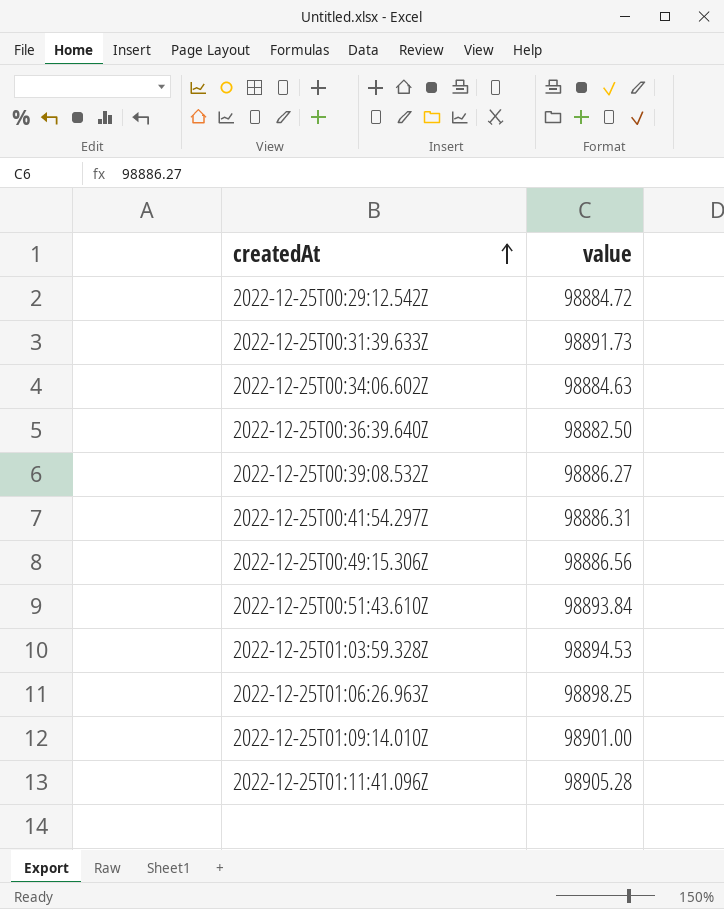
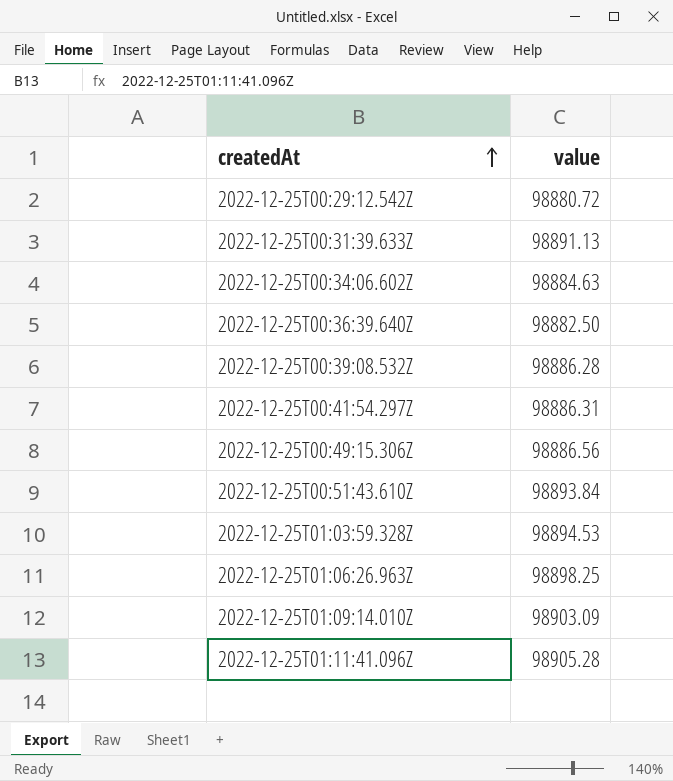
2022-12-25T00:29:12.542Z | value: 98884.72 -> 98880.72
2022-12-25T00:31:39.633Z | value: 98891.73 -> 98891.13
2022-12-25T00:39:08.532Z | value: 98886.27 -> 98886.28
2022-12-25T01:09:14.010Z | value: 98901.00 -> 98903.09

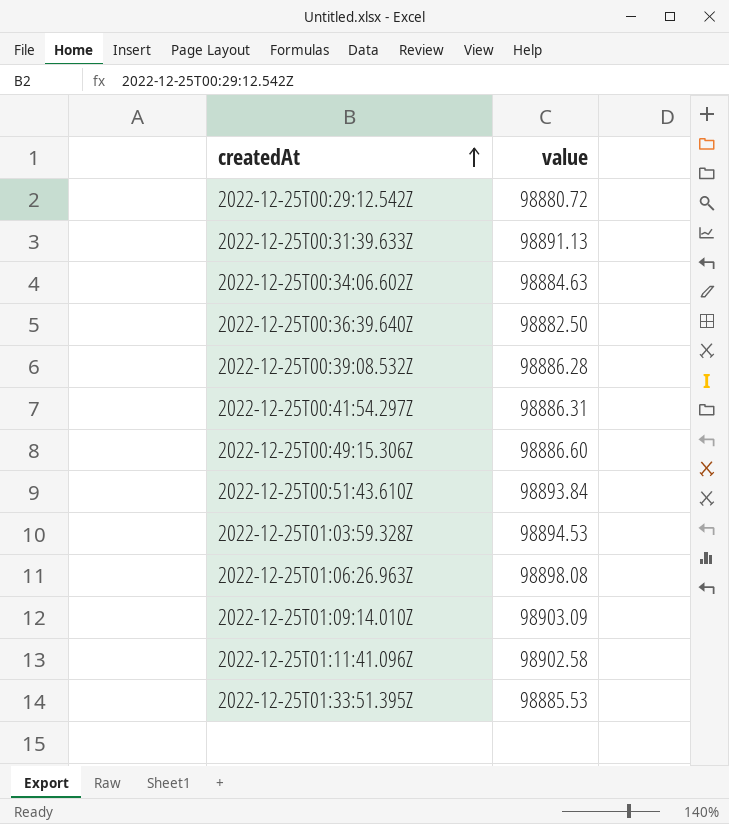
2022-12-25T00:49:15.306Z | value: 98886.56 -> 98886.60
2022-12-25T01:06:26.963Z | value: 98898.25 -> 98898.08
2022-12-25T01:11:41.096Z | value: 98905.28 -> 98902.58
row 2022-12-25T01:33:51.395Z: none -> 98885.53

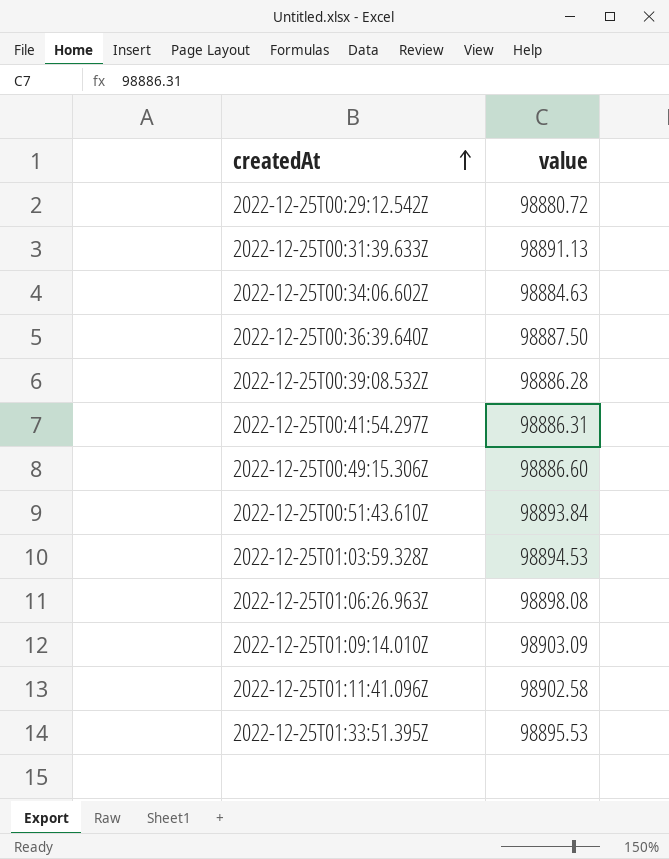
2022-12-25T00:36:39.640Z | value: 98882.50 -> 98887.50
2022-12-25T01:33:51.395Z | value: 98885.53 -> 98895.53

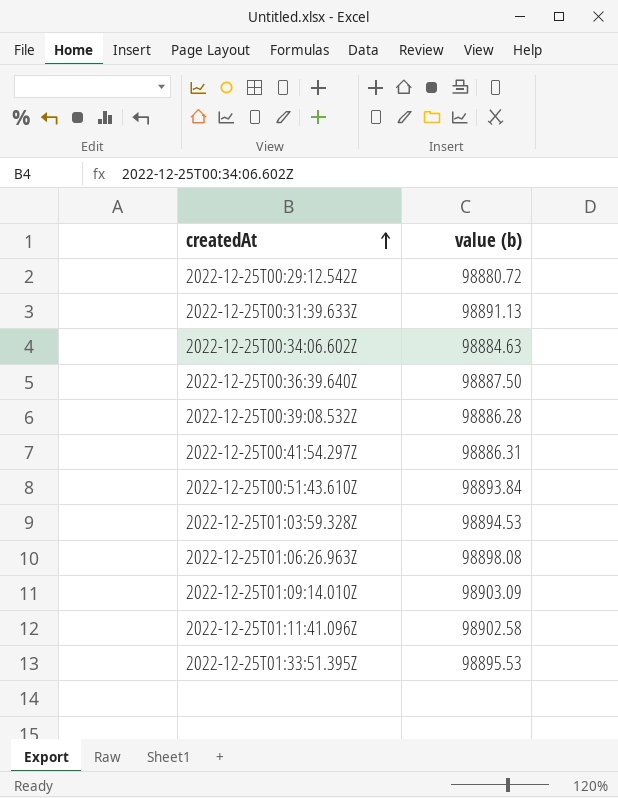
column name: value -> value (b)
row 2022-12-25T00:49:15.306Z: 98886.60 -> none

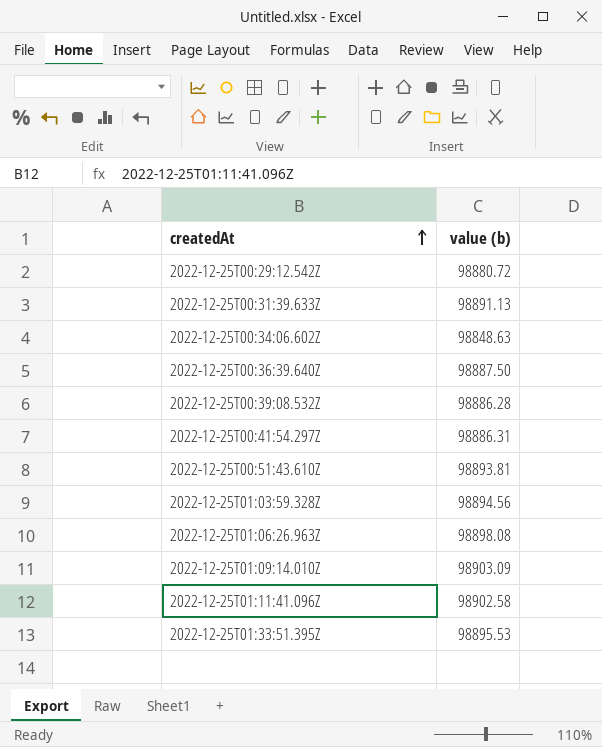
2022-12-25T00:34:06.602Z | value (b): 98884.63 -> 98848.63
2022-12-25T00:51:43.610Z | value (b): 98893.84 -> 98893.81
2022-12-25T01:03:59.328Z | value (b): 98894.53 -> 98894.56

